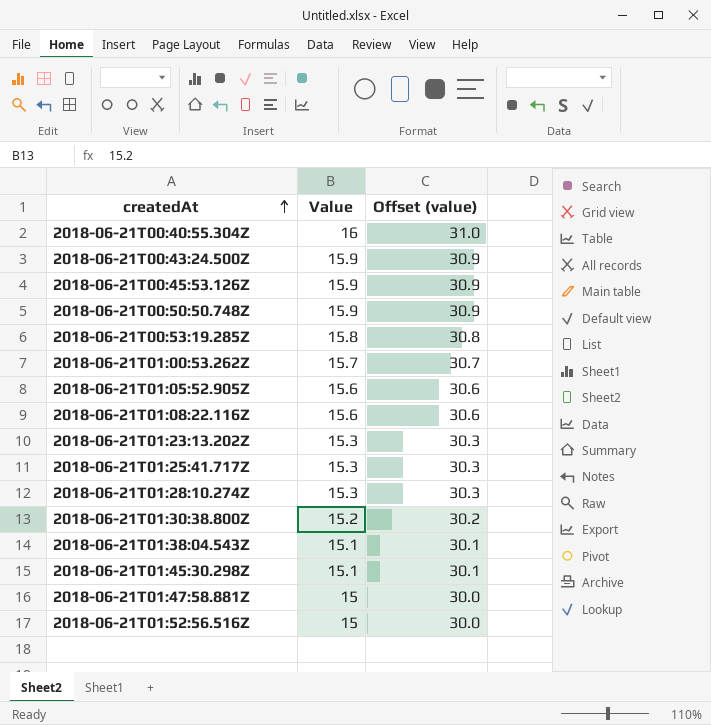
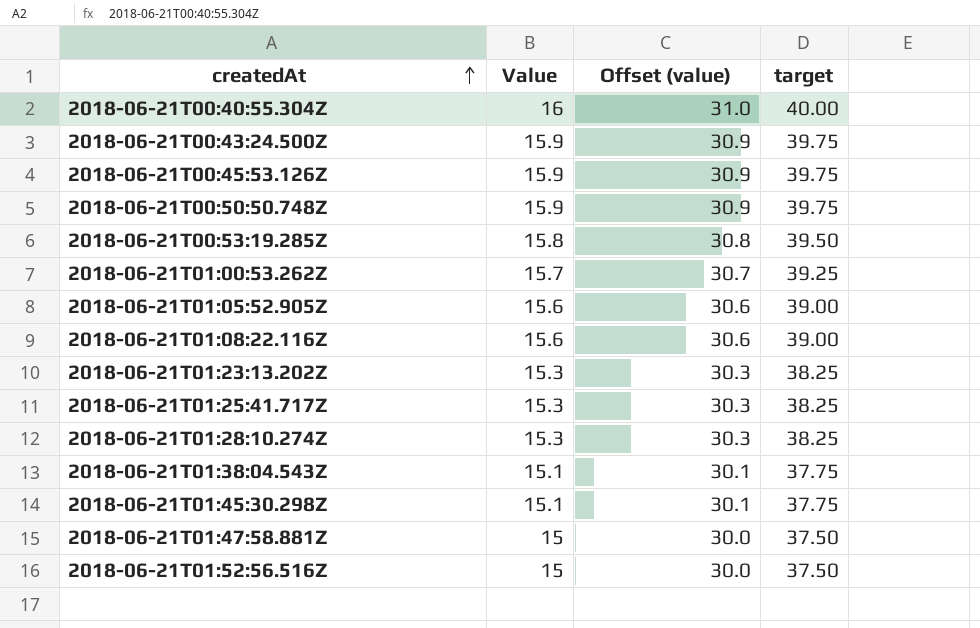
column target | formula: none -> [Value] * 2.5
row 2018-06-21T01:30:38.800Z: 15.2 | 30.2 -> none

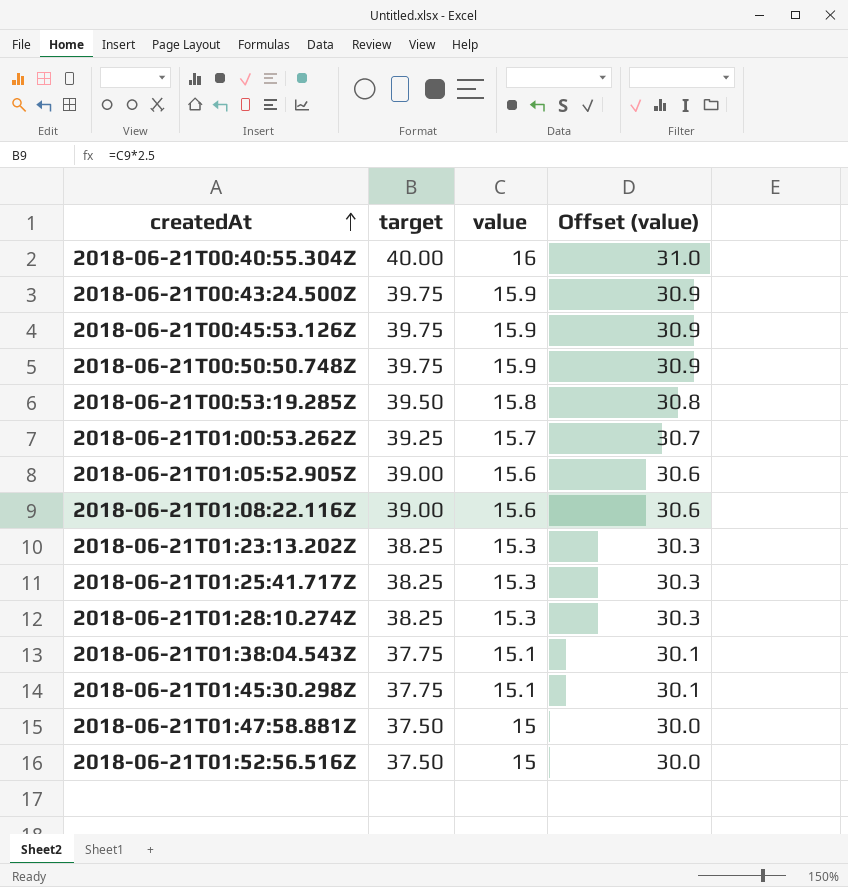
column target | position: 4 -> 2
column name: Value -> value

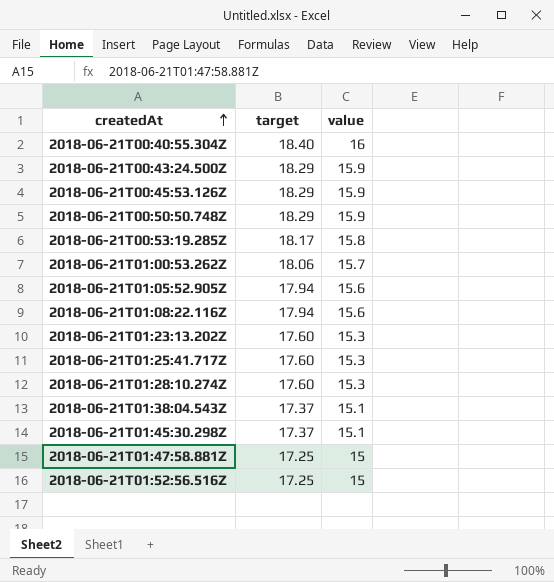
column Offset (value) | formula: [value] + 15 -> none
column target | formula: [value] * 2.5 -> [value] * 1.15

